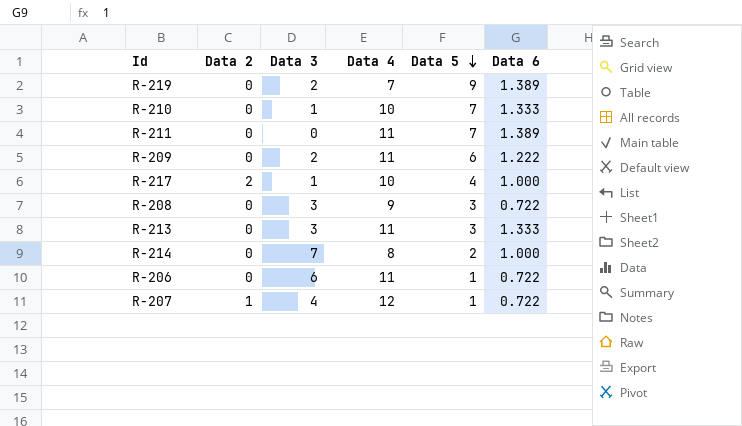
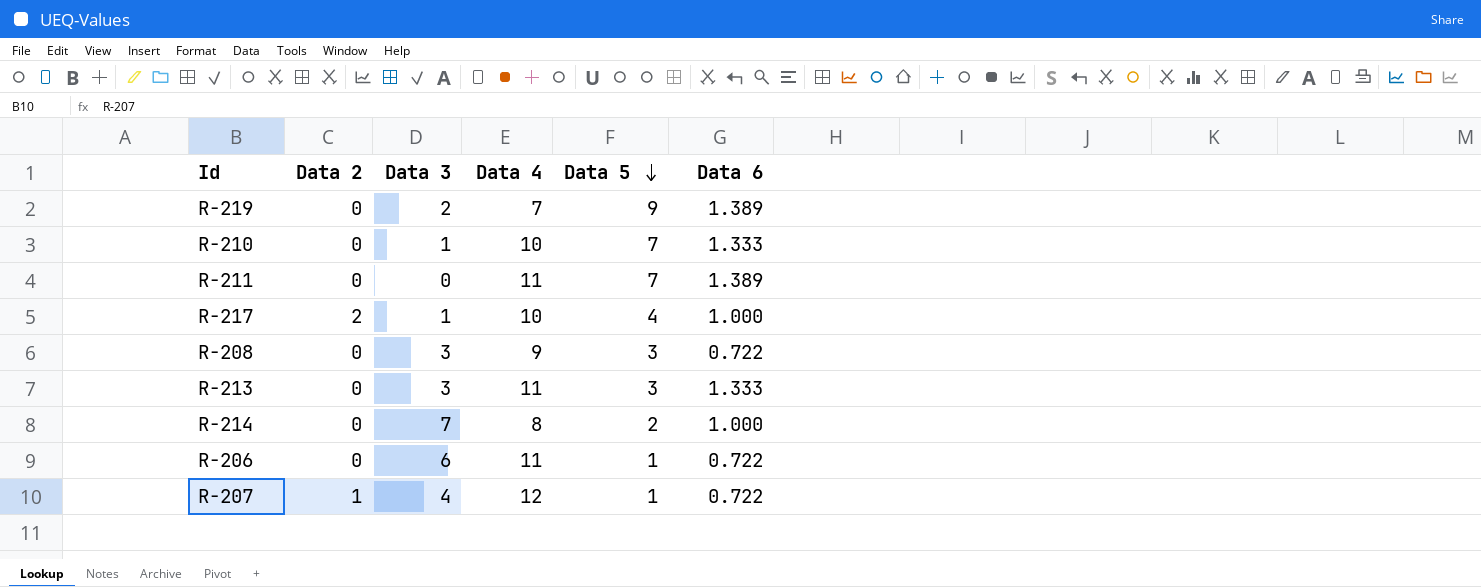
row R-209: 0 | 2 | 11 | 6 | 1.222 -> none

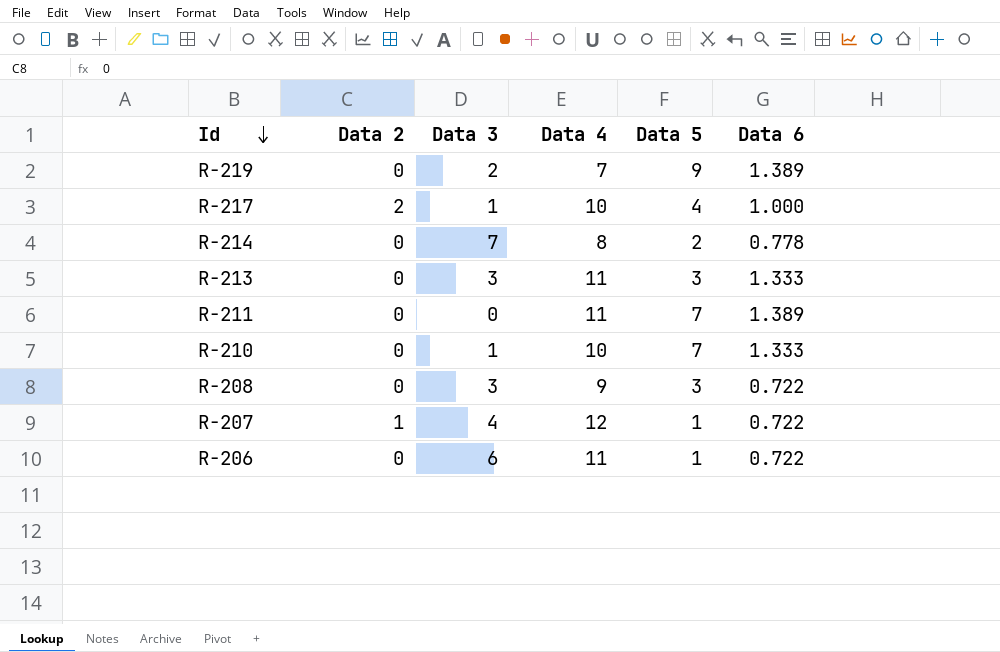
row order: Data 5 descending -> Id descending
R-214 | Data 6: 1.000 -> 0.778

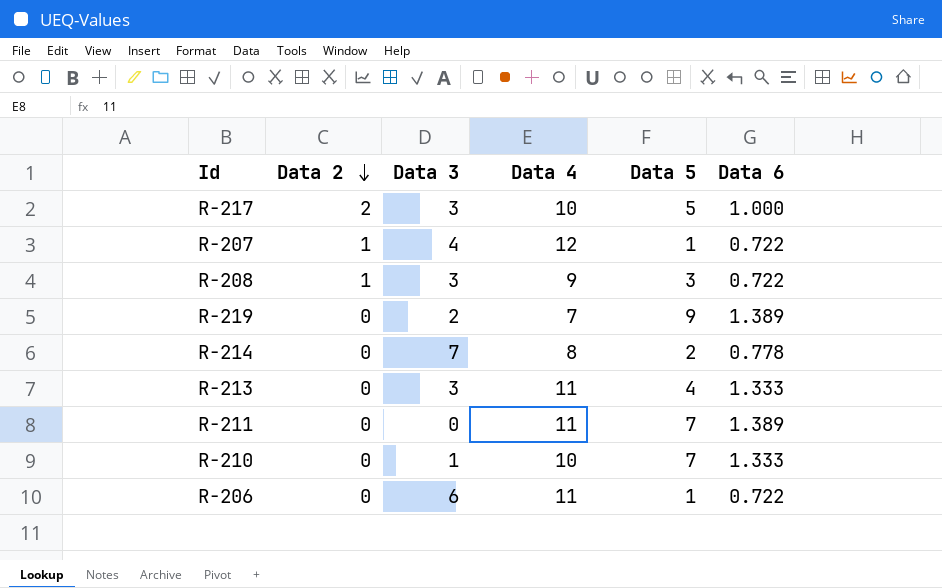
row order: Id descending -> Data 2 descending
R-217 | Data 3: 1 -> 3
R-217 | Data 5: 4 -> 5
R-208 | Data 2: 0 -> 1
R-213 | Data 5: 3 -> 4

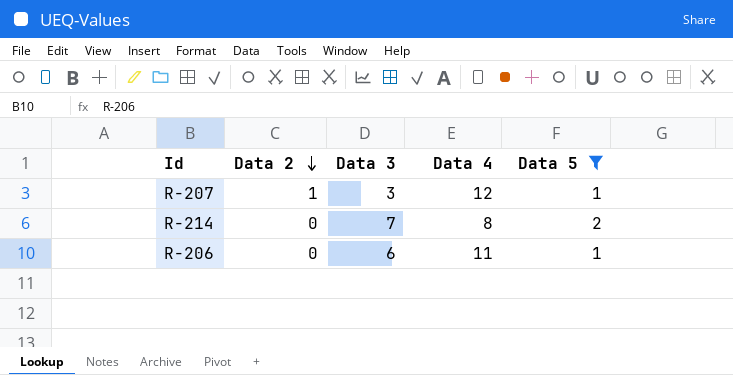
filter: none -> Data 5 <= 2
column Data 6 | position: 6 -> none
R-207 | Data 3: 4 -> 3

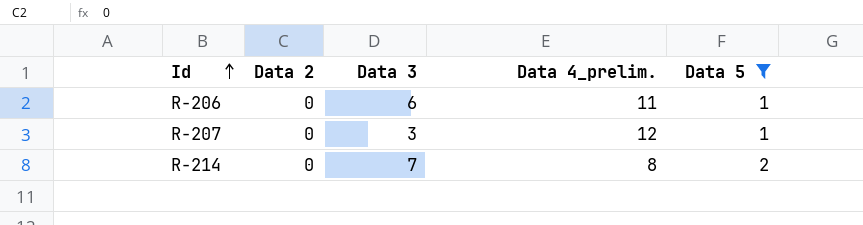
row order: Data 2 descending -> Id ascending
column name: Data 4 -> Data 4_prelim.
R-207 | Data 2: 1 -> 0

